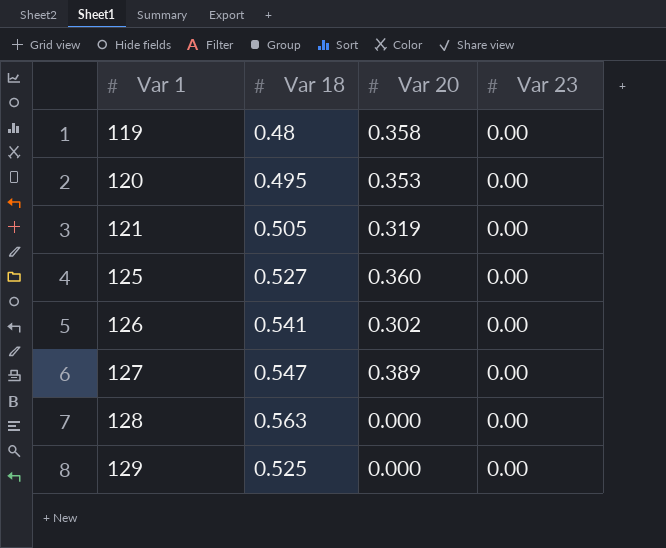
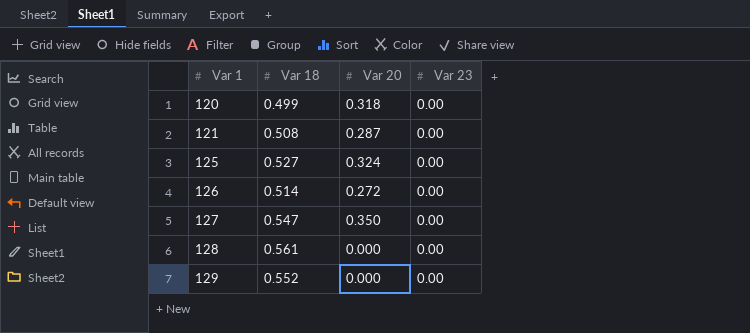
row 119: 0.48 | 0.358 | 0.00 -> none
120 | Var 18: 0.495 -> 0.499
120 | Var 20: 0.353 -> 0.318
121 | Var 18: 0.505 -> 0.508
121 | Var 20: 0.319 -> 0.287
125 | Var 20: 0.360 -> 0.324
126 | Var 18: 0.541 -> 0.514
126 | Var 20: 0.302 -> 0.272
127 | Var 20: 0.389 -> 0.350
128 | Var 18: 0.563 -> 0.561
129 | Var 18: 0.525 -> 0.552

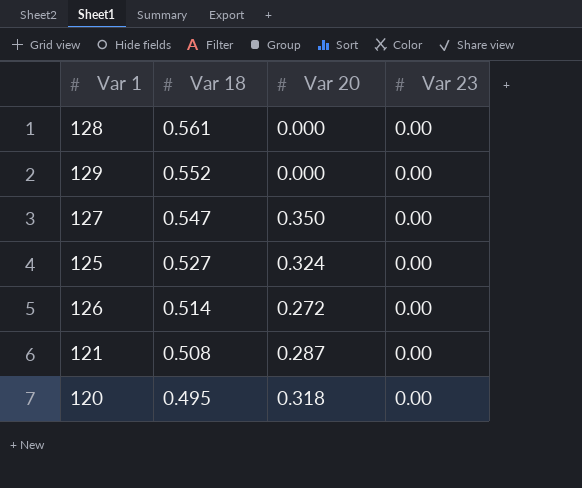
row order: Var 1 ascending -> Var 18 descending
120 | Var 18: 0.499 -> 0.495

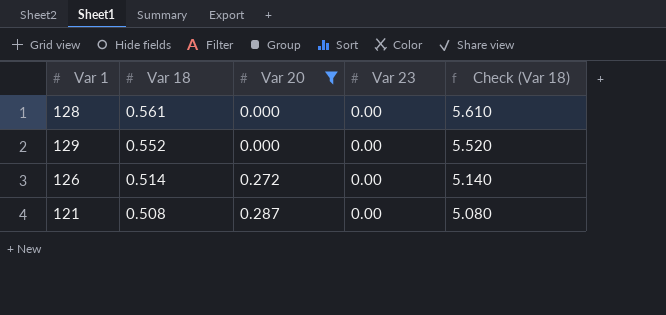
filter: none -> Var 20 <= 0.287
column Check (Var 18) | formula: none -> [Var 18] * 10

